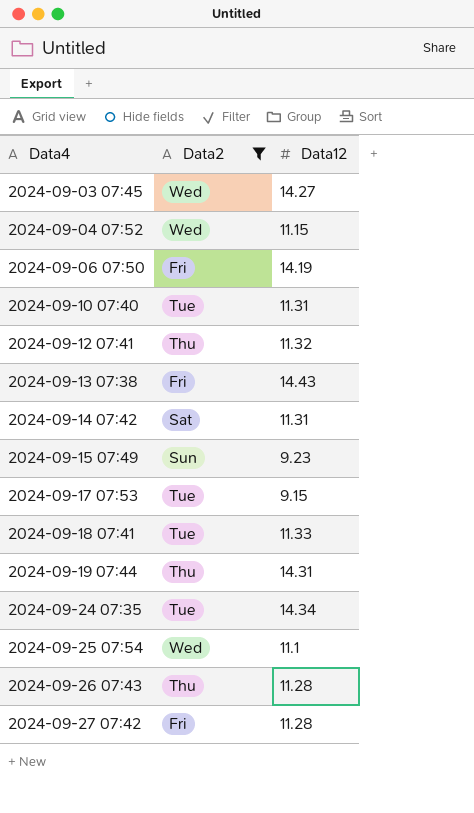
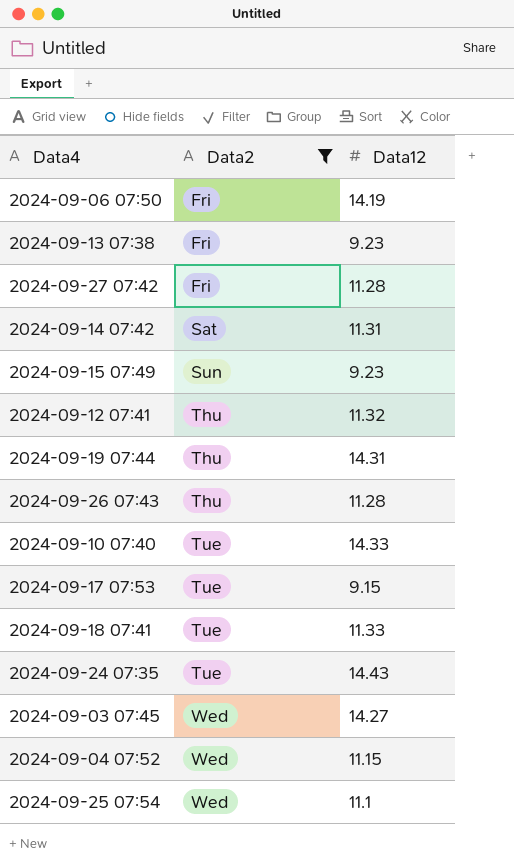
row order: Data4 ascending -> Data2 ascending
2024-09-13 07:38 | Data12: 14.43 -> 9.23
2024-09-10 07:40 | Data12: 11.31 -> 14.33
2024-09-24 07:35 | Data12: 14.34 -> 14.43

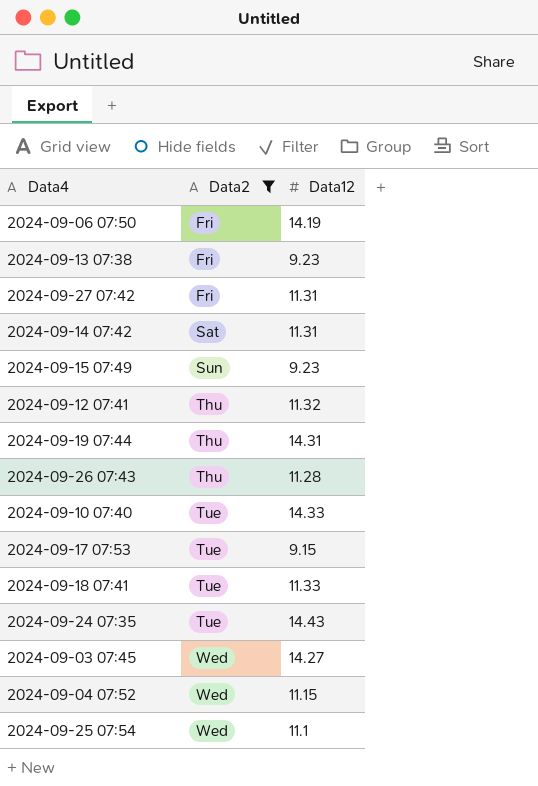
2024-09-27 07:42 | Data12: 11.28 -> 11.31

